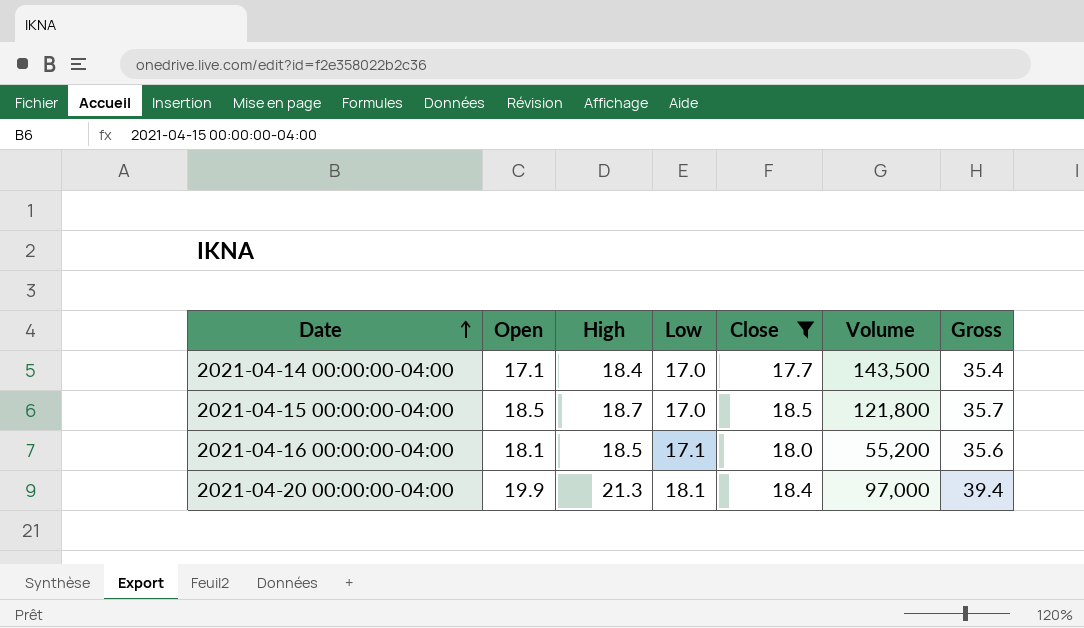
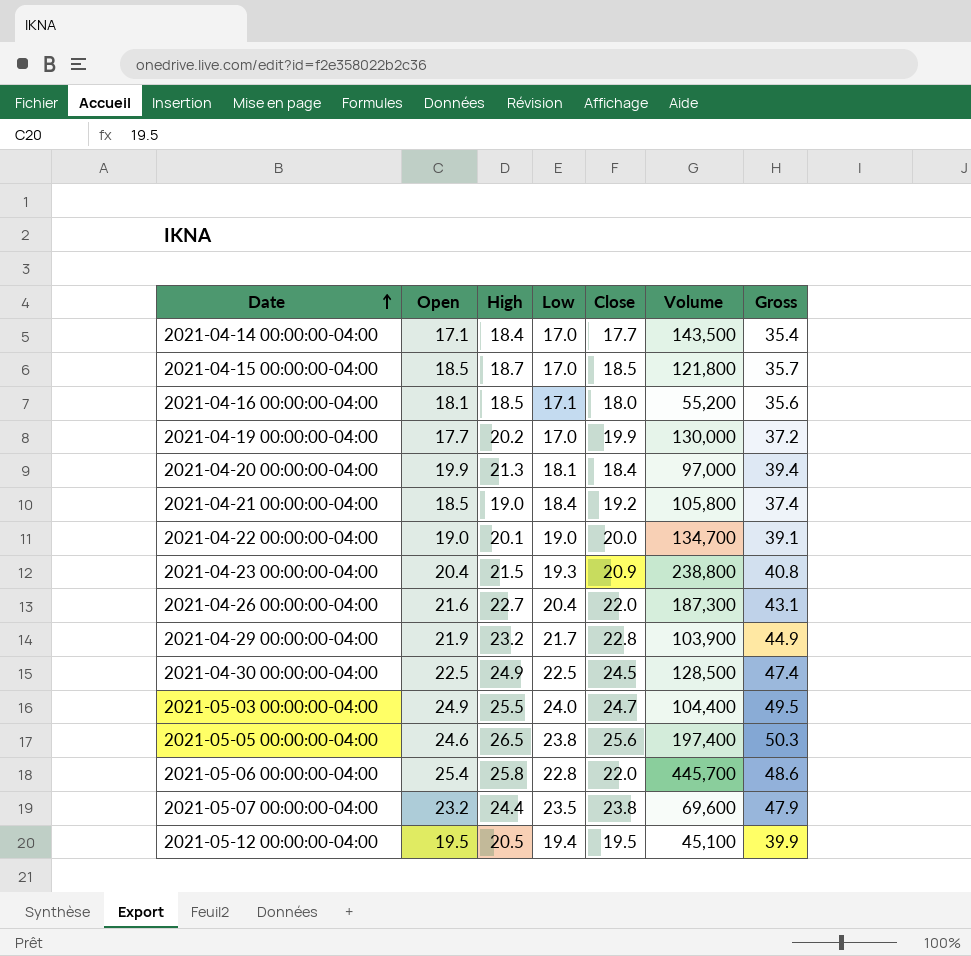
filter: Close <= 18.5 -> none

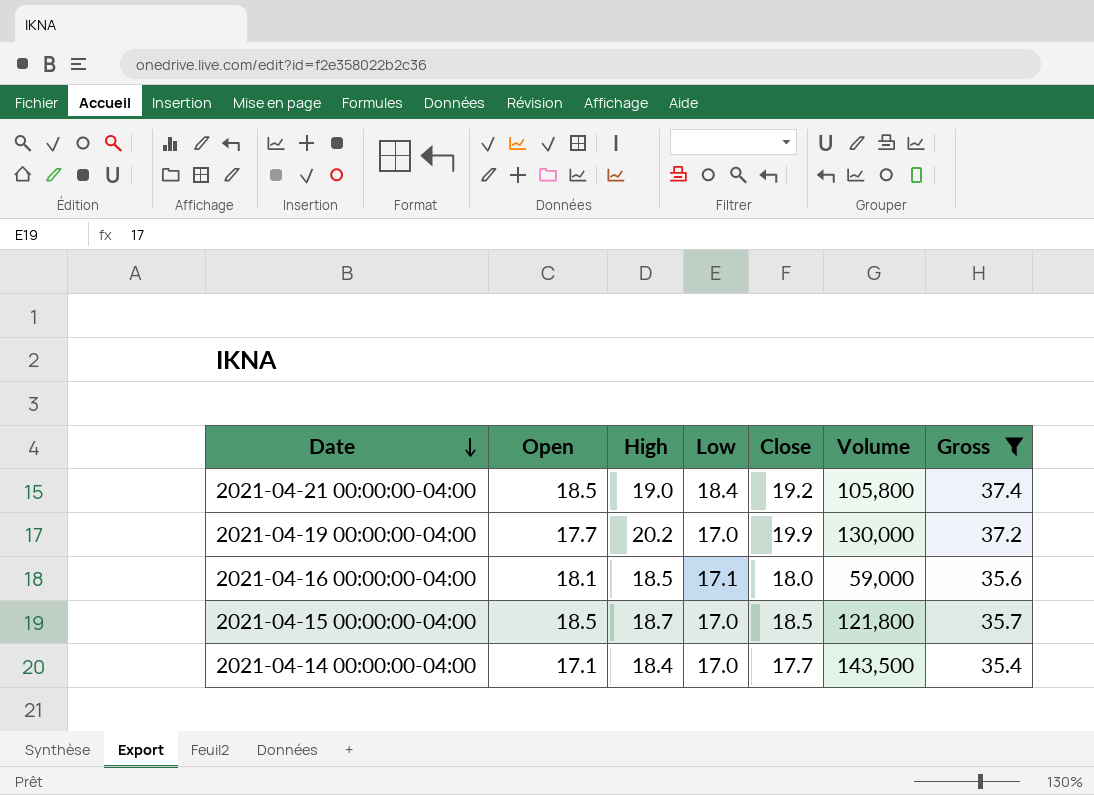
filter: none -> Gross <= 37.4
row order: Date ascending -> Date descending
2021-04-16 00:00:00-04:00 | Volume: 55,200 -> 59,000

